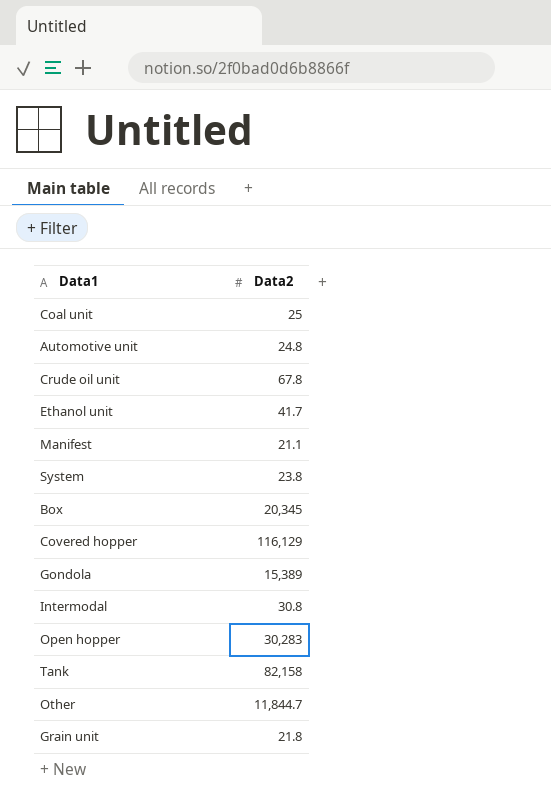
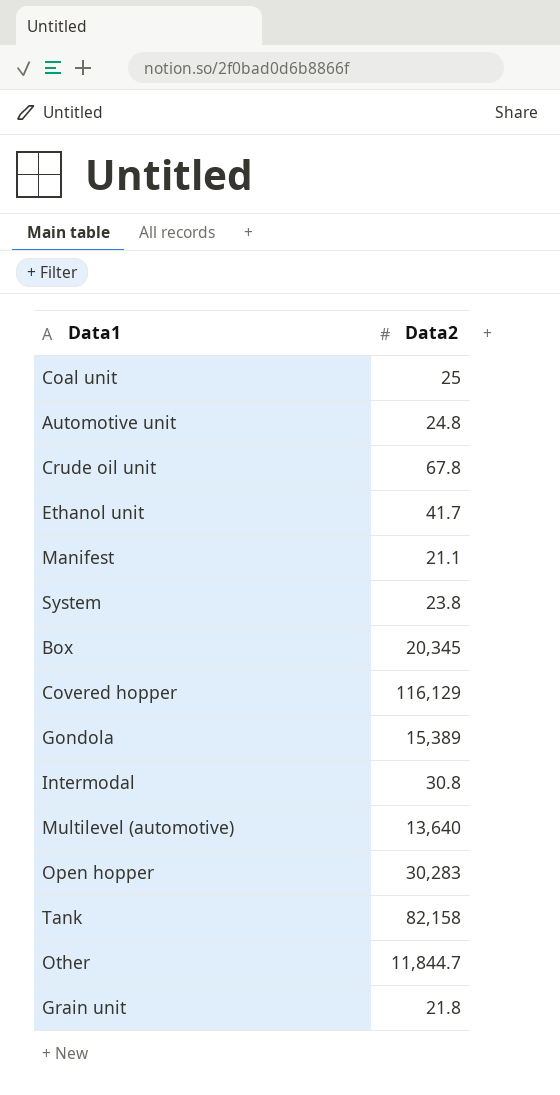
row Multilevel (automotive): none -> 13,640

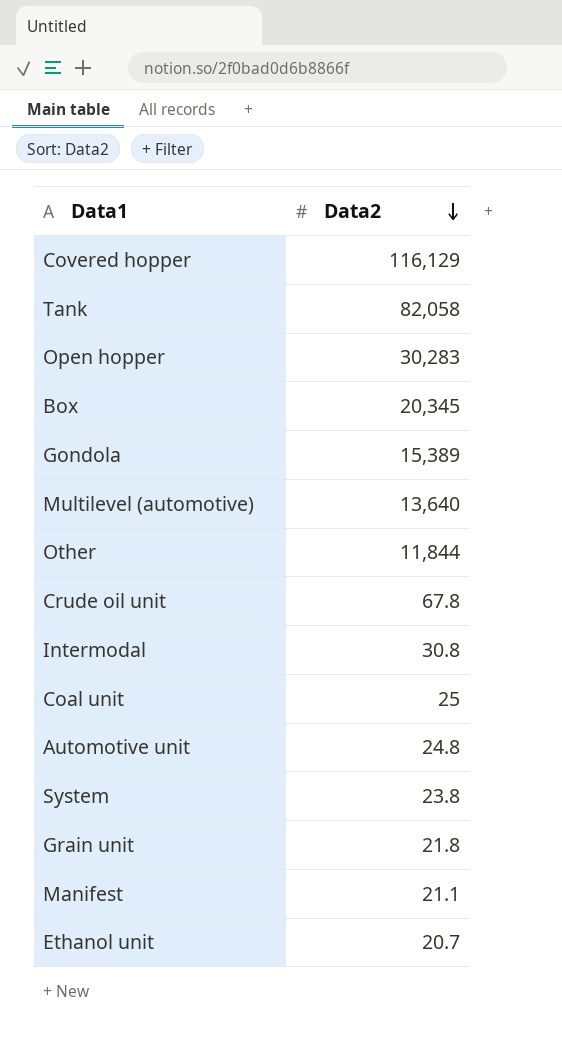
row order: none -> Data2 descending
Tank | Data2: 82,158 -> 82,058
Other | Data2: 11,844.7 -> 11,844
Ethanol unit | Data2: 41.7 -> 20.7

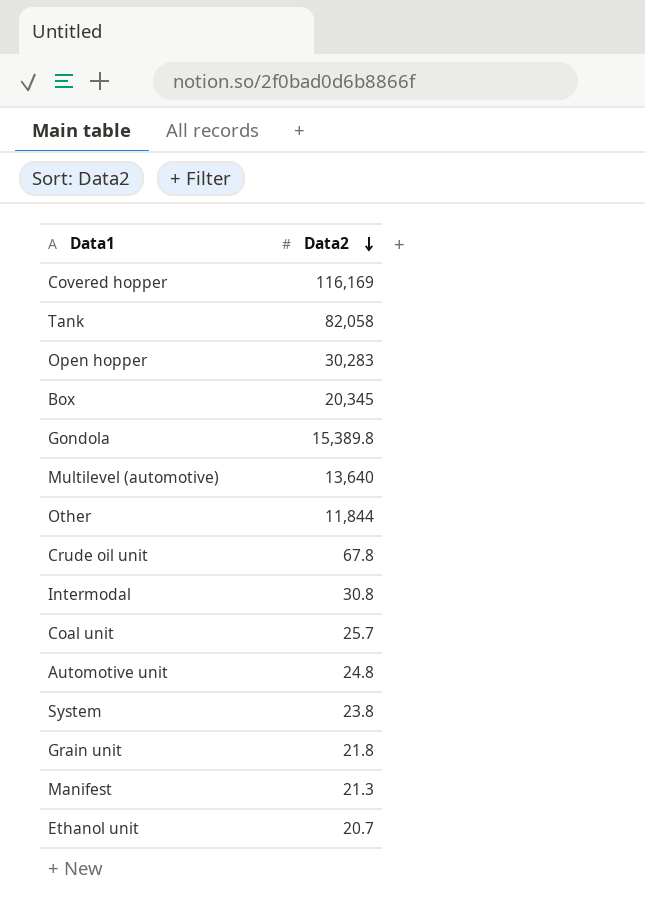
Covered hopper | Data2: 116,129 -> 116,169
Gondola | Data2: 15,389 -> 15,389.8
Coal unit | Data2: 25 -> 25.7
Manifest | Data2: 21.1 -> 21.3

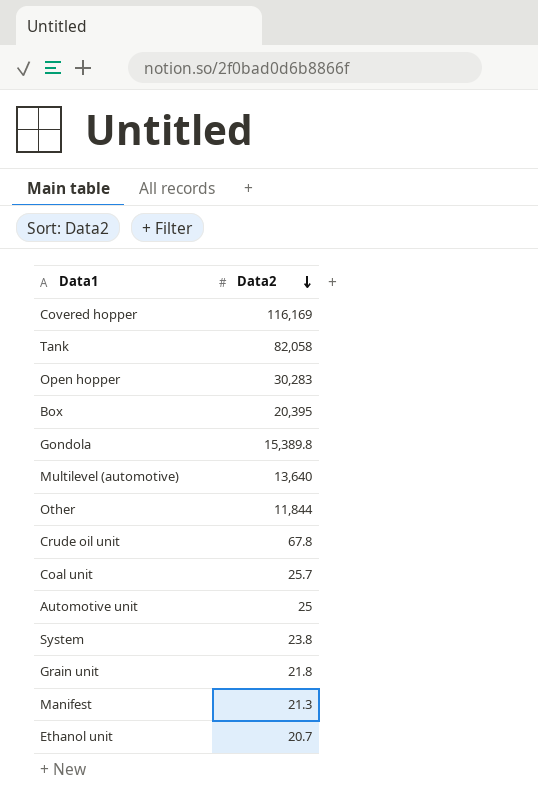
row Intermodal: 30.8 -> none
Box | Data2: 20,345 -> 20,395
Automotive unit | Data2: 24.8 -> 25

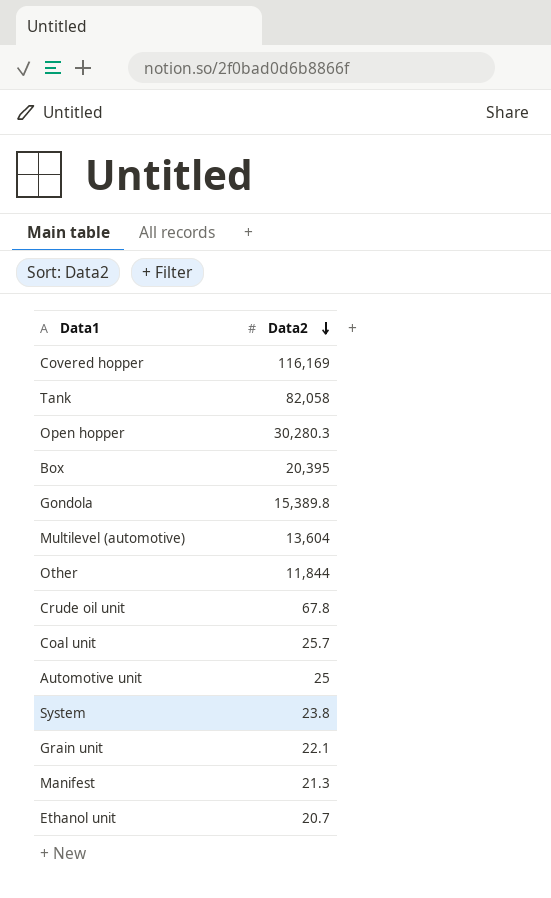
Open hopper | Data2: 30,283 -> 30,280.3
Multilevel (automotive) | Data2: 13,640 -> 13,604
Grain unit | Data2: 21.8 -> 22.1

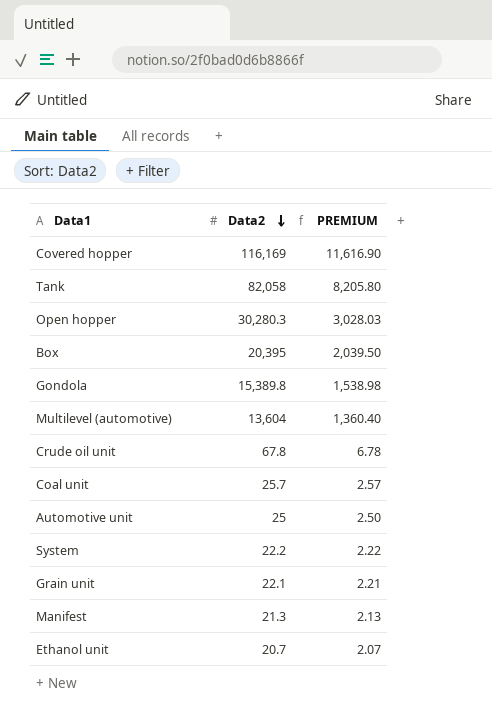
column PREMIUM | formula: none -> [Data2] * 0.1
row Other: 11,844 -> none
System | Data2: 23.8 -> 22.2

